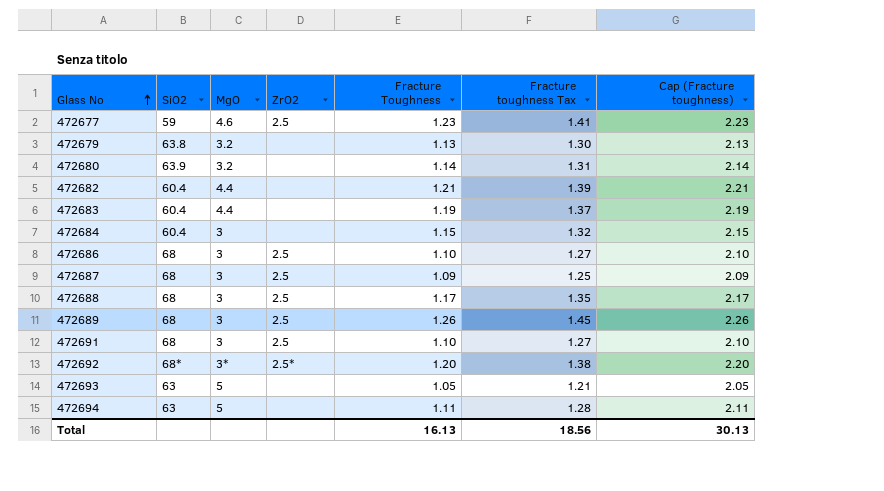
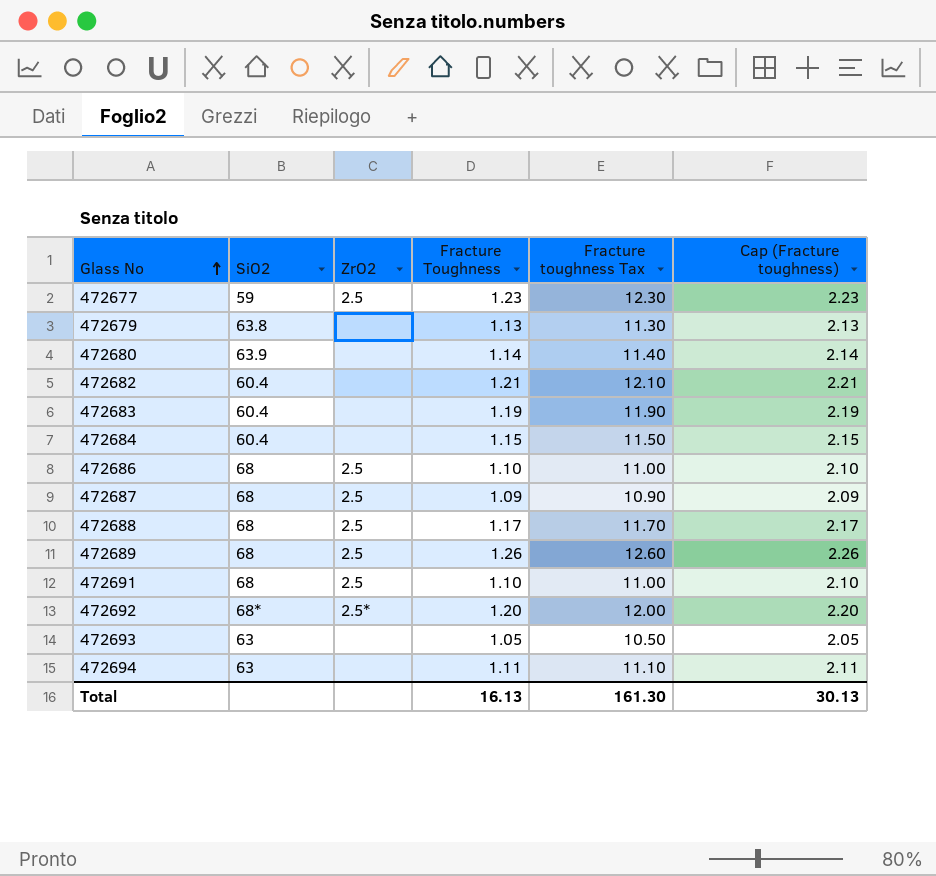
column MgO | position: 3 -> none
column Fracture toughness Tax | formula: [Fracture Toughness] * 1.15 -> [Fracture Toughness] * 10
Total | Fracture toughness Tax: 18.56 -> 161.30

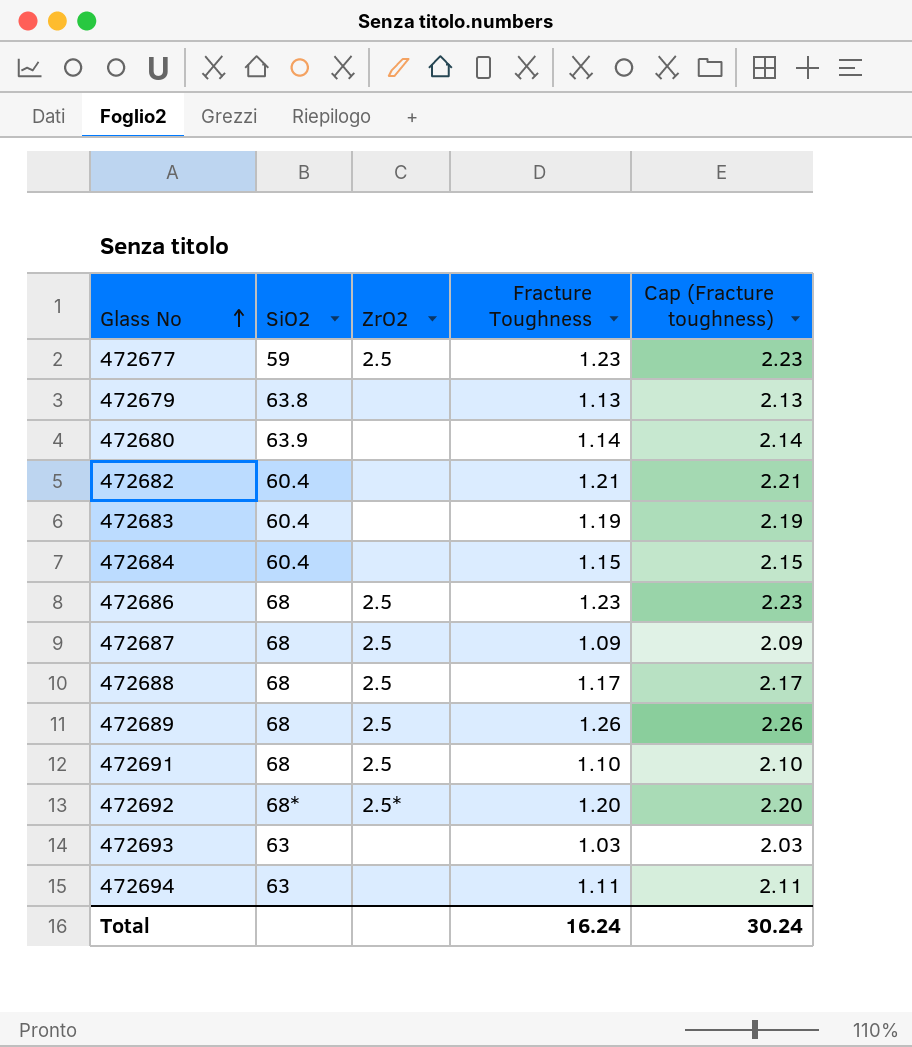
column Fracture toughness Tax | formula: [Fracture Toughness] * 10 -> none
472686 | Fracture Toughness: 1.10 -> 1.23
472686 | Cap (Fracture toughness): 2.10 -> 2.23
472693 | Fracture Toughness: 1.05 -> 1.03
472693 | Cap (Fracture toughness): 2.05 -> 2.03
Total | Fracture Toughness: 16.13 -> 16.24
Total | Cap (Fracture toughness): 30.13 -> 30.24

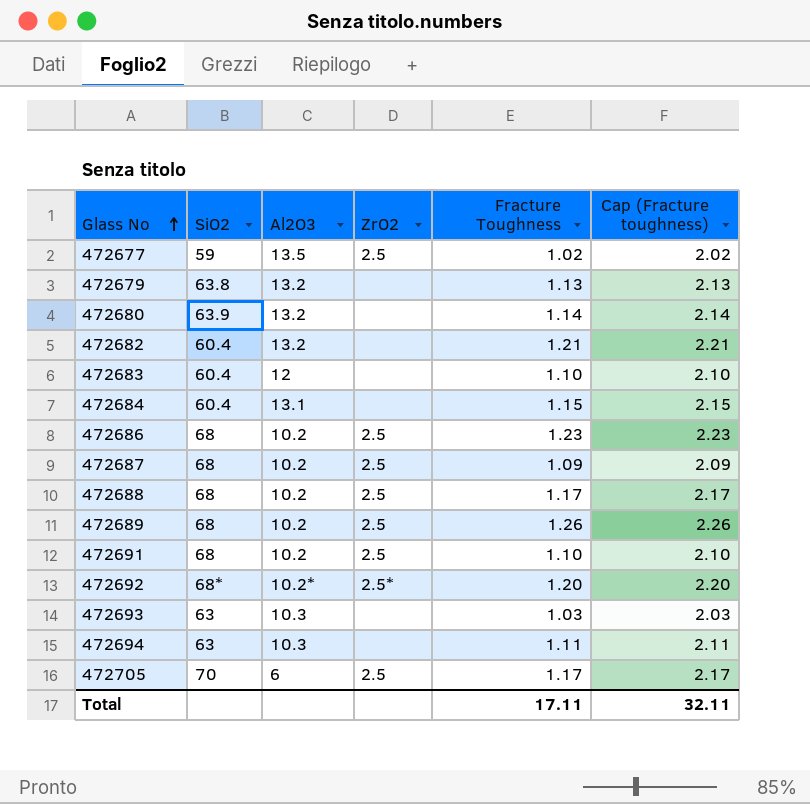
column Al2O3 | position: none -> 3
472677 | Fracture Toughness: 1.23 -> 1.02
472677 | Cap (Fracture toughness): 2.23 -> 2.02
472683 | Fracture Toughness: 1.19 -> 1.10
472683 | Cap (Fracture toughness): 2.19 -> 2.10
row 472705: none -> 70 | 6 | 2.5 | 1.17 | 2.17
Total | Fracture Toughness: 16.24 -> 17.11
Total | Cap (Fracture toughness): 30.24 -> 32.11

